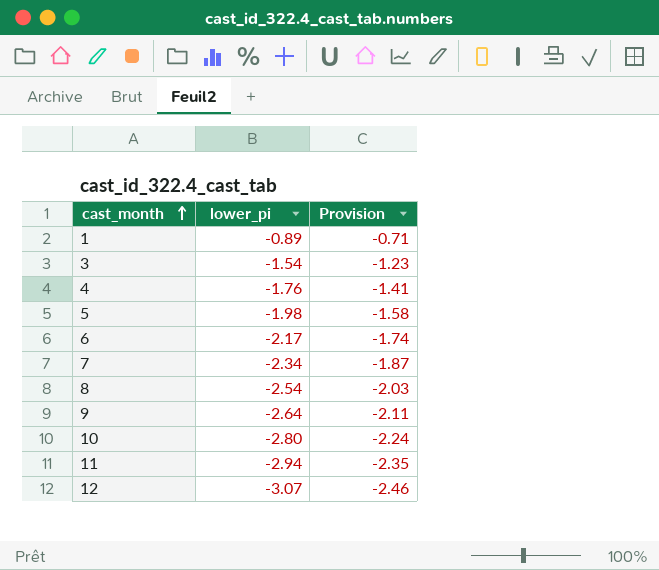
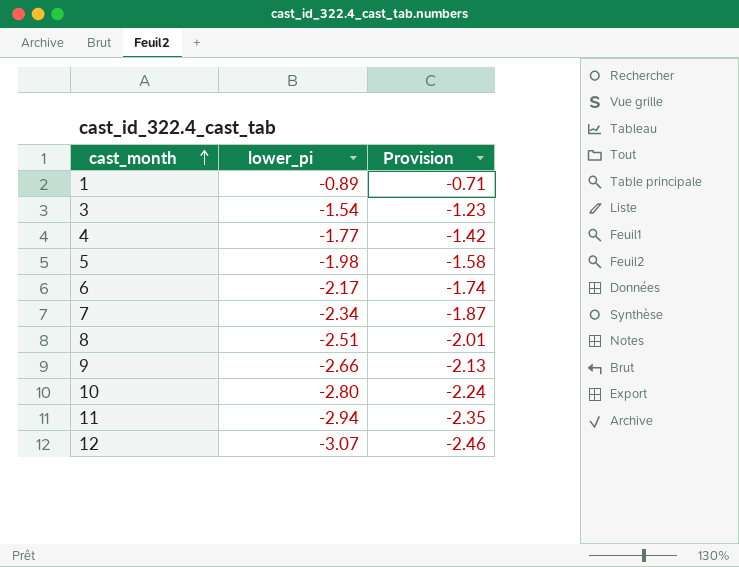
4 | lower_pi: -1.76 -> -1.77
4 | Provision: -1.41 -> -1.42
8 | lower_pi: -2.54 -> -2.51
8 | Provision: -2.03 -> -2.01
9 | lower_pi: -2.64 -> -2.66
9 | Provision: -2.11 -> -2.13

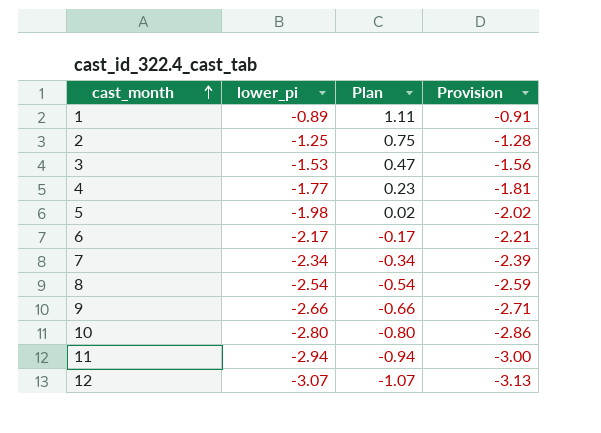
column Plan | formula: none -> [lower_pi] + 2
column Provision | formula: [lower_pi] * 0.8 -> [lower_pi] * 1.02
row 2: none -> -1.25 | 0.75 | -1.28
3 | lower_pi: -1.54 -> -1.53
8 | lower_pi: -2.51 -> -2.54

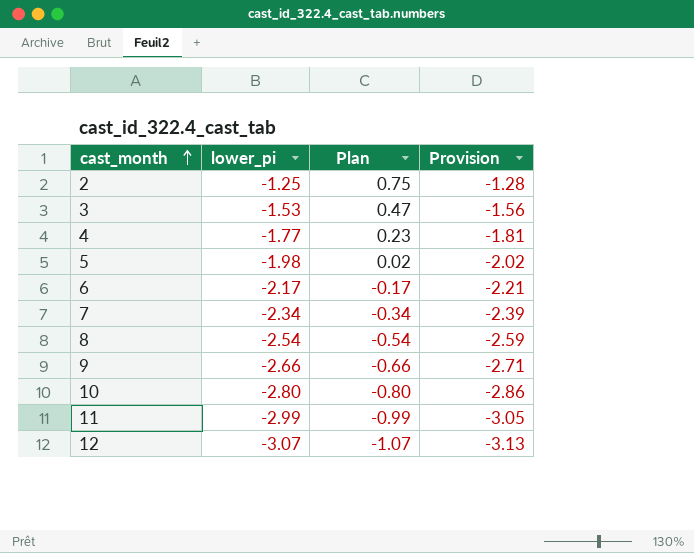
row 1: -0.89 | 1.11 | -0.91 -> none
11 | lower_pi: -2.94 -> -2.99
11 | Plan: -0.94 -> -0.99
11 | Provision: -3.00 -> -3.05

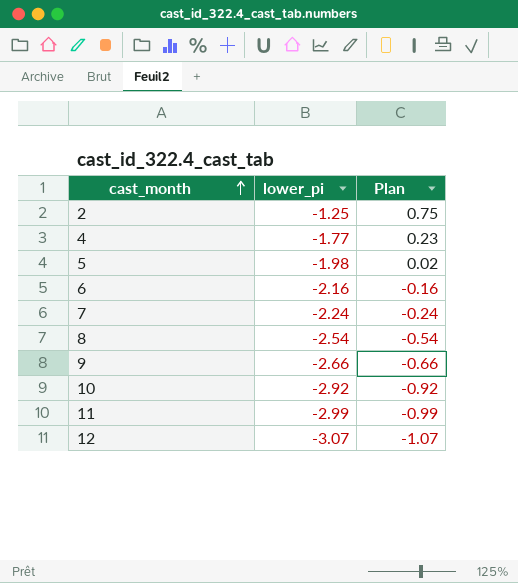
column Provision | formula: [lower_pi] * 1.02 -> none
row 3: -1.53 | 0.47 | -1.56 -> none
6 | lower_pi: -2.17 -> -2.16
6 | Plan: -0.17 -> -0.16
7 | lower_pi: -2.34 -> -2.24
7 | Plan: -0.34 -> -0.24
10 | lower_pi: -2.80 -> -2.92
10 | Plan: -0.80 -> -0.92

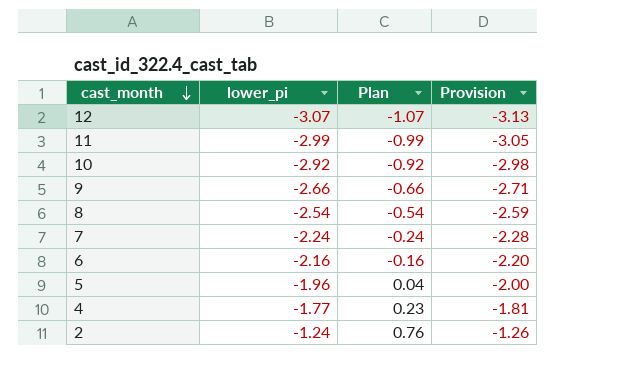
row order: cast_month ascending -> cast_month descending
column Provision | formula: none -> [lower_pi] * 1.02
5 | lower_pi: -1.98 -> -1.96
5 | Plan: 0.02 -> 0.04
2 | lower_pi: -1.25 -> -1.24
2 | Plan: 0.75 -> 0.76

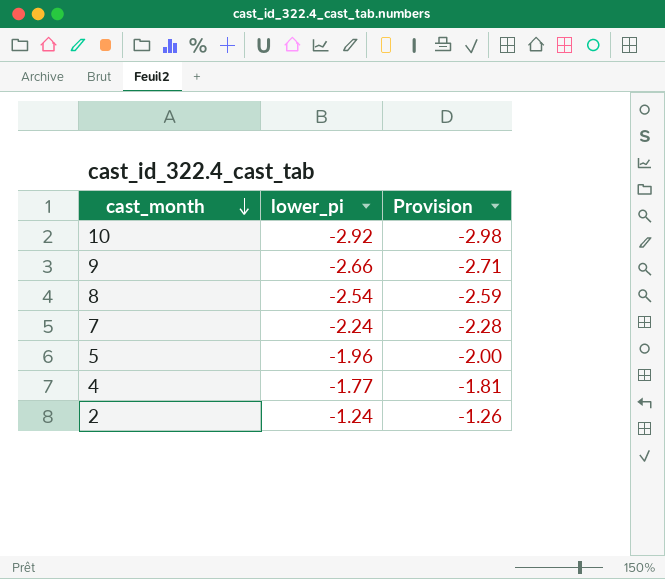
column Plan | formula: [lower_pi] + 2 -> none
row 12: -3.07 | -1.07 | -3.13 -> none
row 11: -2.99 | -0.99 | -3.05 -> none
row 6: -2.16 | -0.16 | -2.20 -> none

